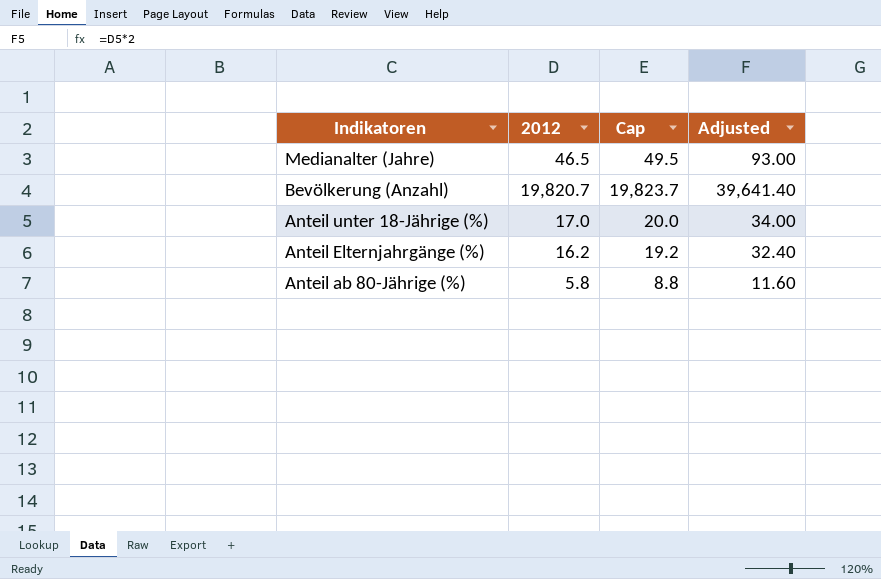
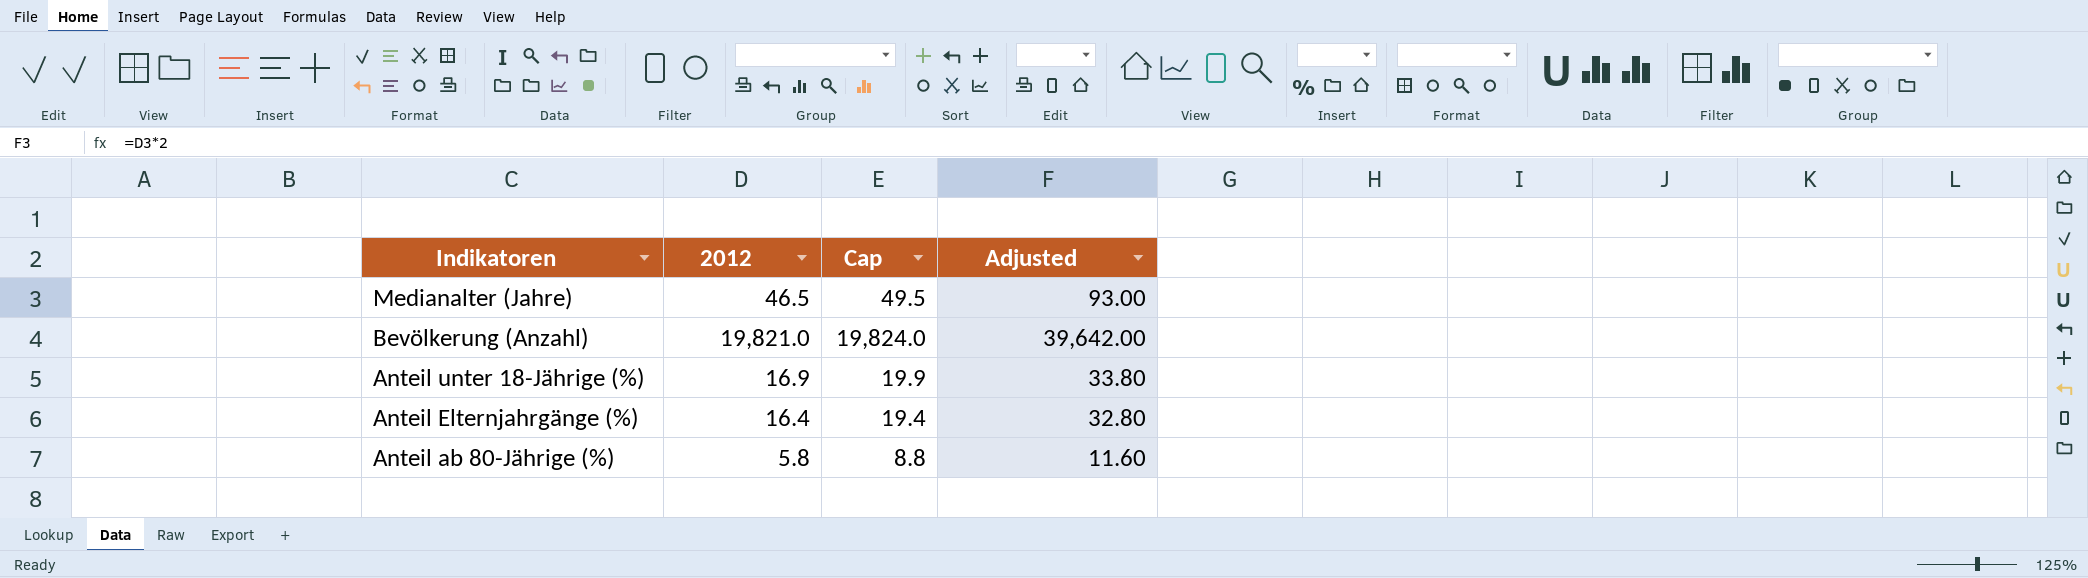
Bevölkerung (Anzahl) | 2012: 19,820.7 -> 19,821.0
Bevölkerung (Anzahl) | Cap: 19,823.7 -> 19,824.0
Bevölkerung (Anzahl) | Adjusted: 39,641.40 -> 39,642.00
Anteil unter 18-Jährige (%) | 2012: 17.0 -> 16.9
Anteil unter 18-Jährige (%) | Cap: 20.0 -> 19.9
Anteil unter 18-Jährige (%) | Adjusted: 34.00 -> 33.80
Anteil Elternjahrgänge (%) | 2012: 16.2 -> 16.4
Anteil Elternjahrgänge (%) | Cap: 19.2 -> 19.4
Anteil Elternjahrgänge (%) | Adjusted: 32.40 -> 32.80

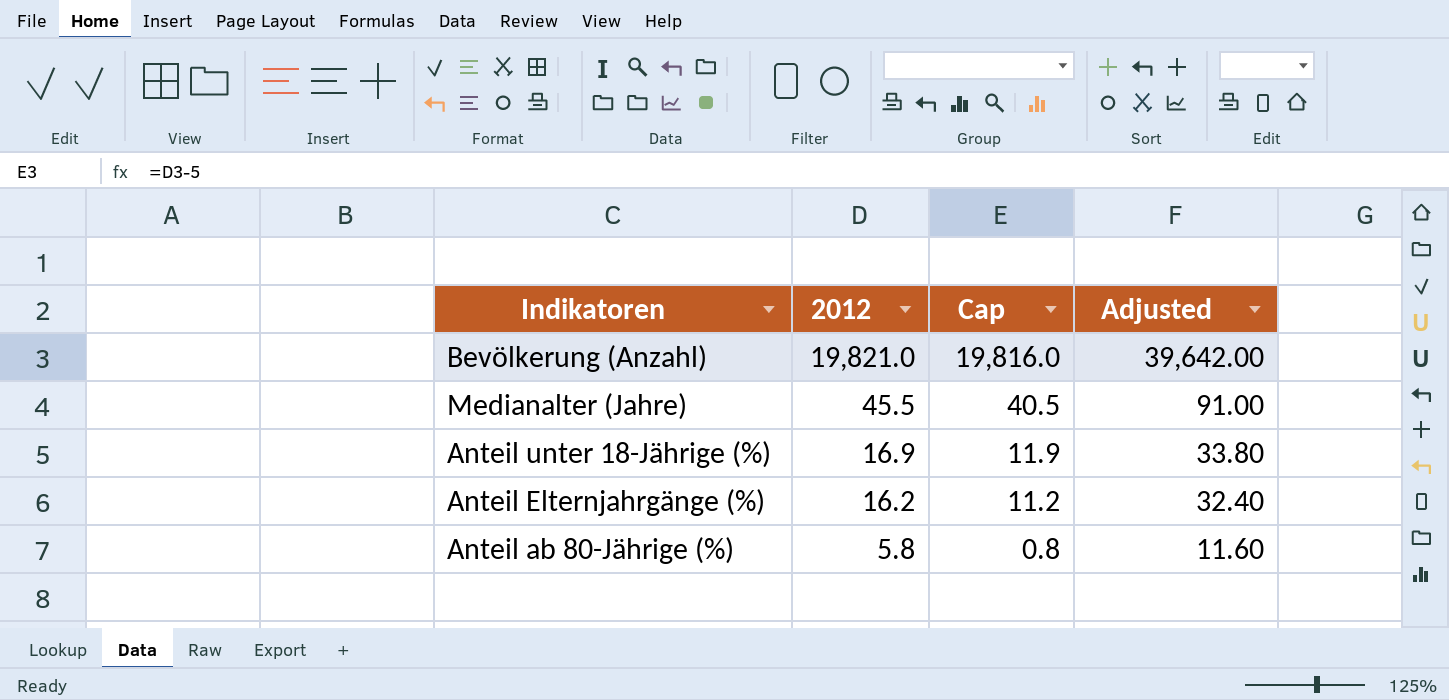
row order: Indikatoren descending -> 2012 descending
column Cap | formula: [2012] + 3 -> [2012] - 5
Medianalter (Jahre) | 2012: 46.5 -> 45.5
Medianalter (Jahre) | Adjusted: 93.00 -> 91.00
Anteil Elternjahrgänge (%) | 2012: 16.4 -> 16.2
Anteil Elternjahrgänge (%) | Adjusted: 32.80 -> 32.40

